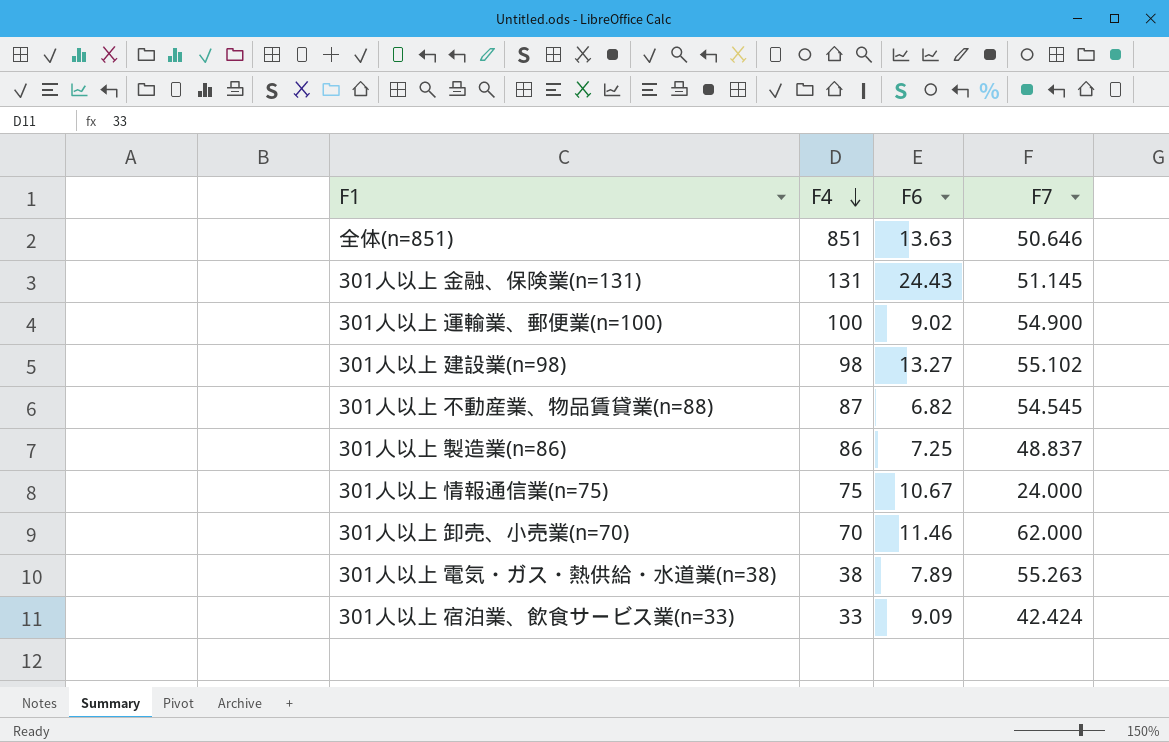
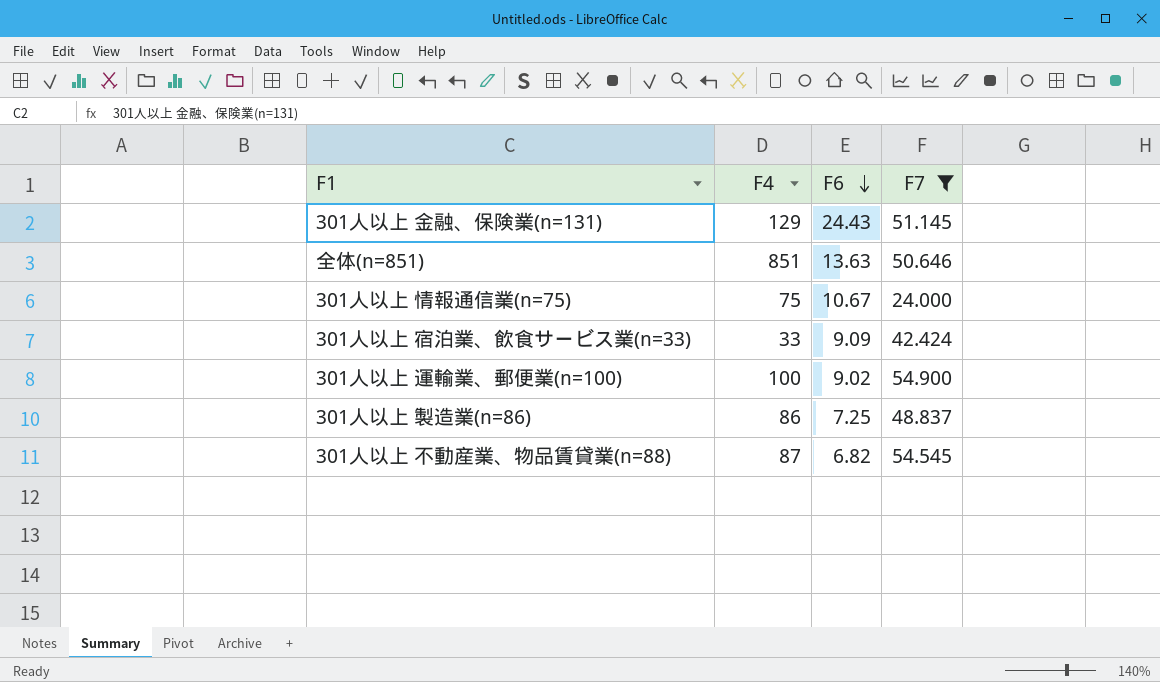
filter: none -> F7 <= 54.900
row order: F4 descending -> F6 descending
301人以上 金融、保険業(n=131) | F4: 131 -> 129

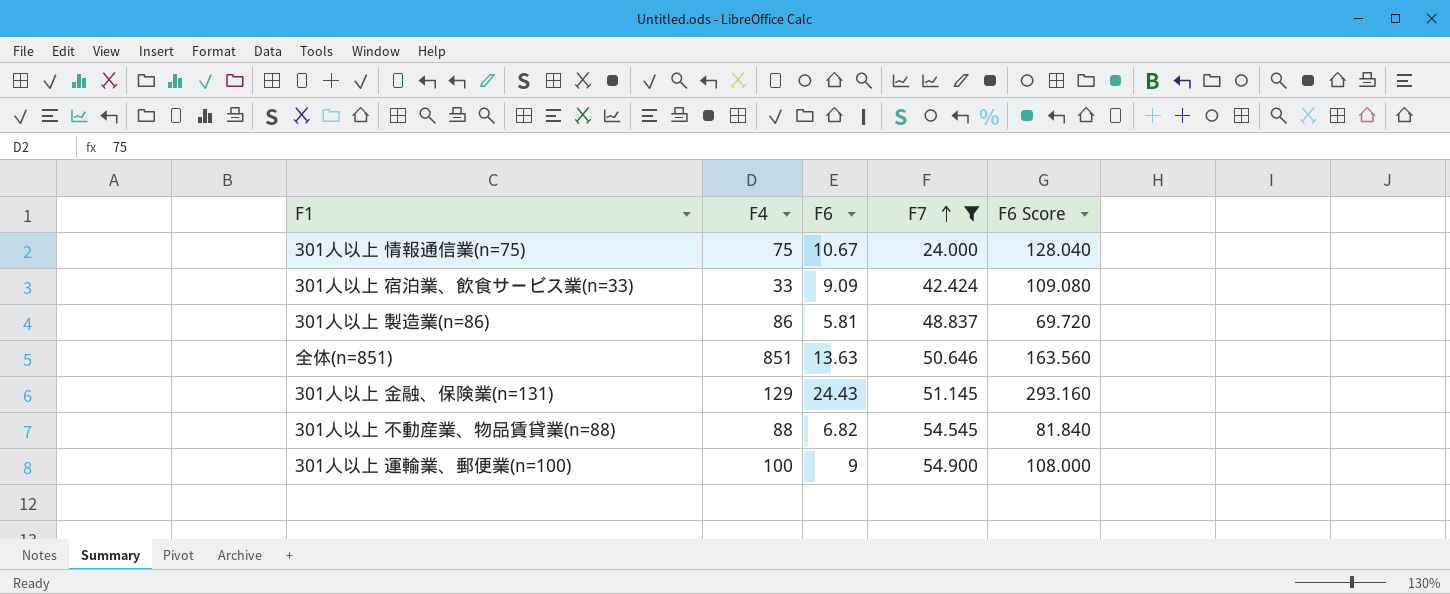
row order: F6 descending -> F7 ascending
column F6 Score | formula: none -> [F6] * 12
301人以上 製造業(n=86) | F6: 7.25 -> 5.81
301人以上 不動産業、物品賃貸業(n=88) | F4: 87 -> 88
301人以上 運輸業、郵便業(n=100) | F6: 9.02 -> 9

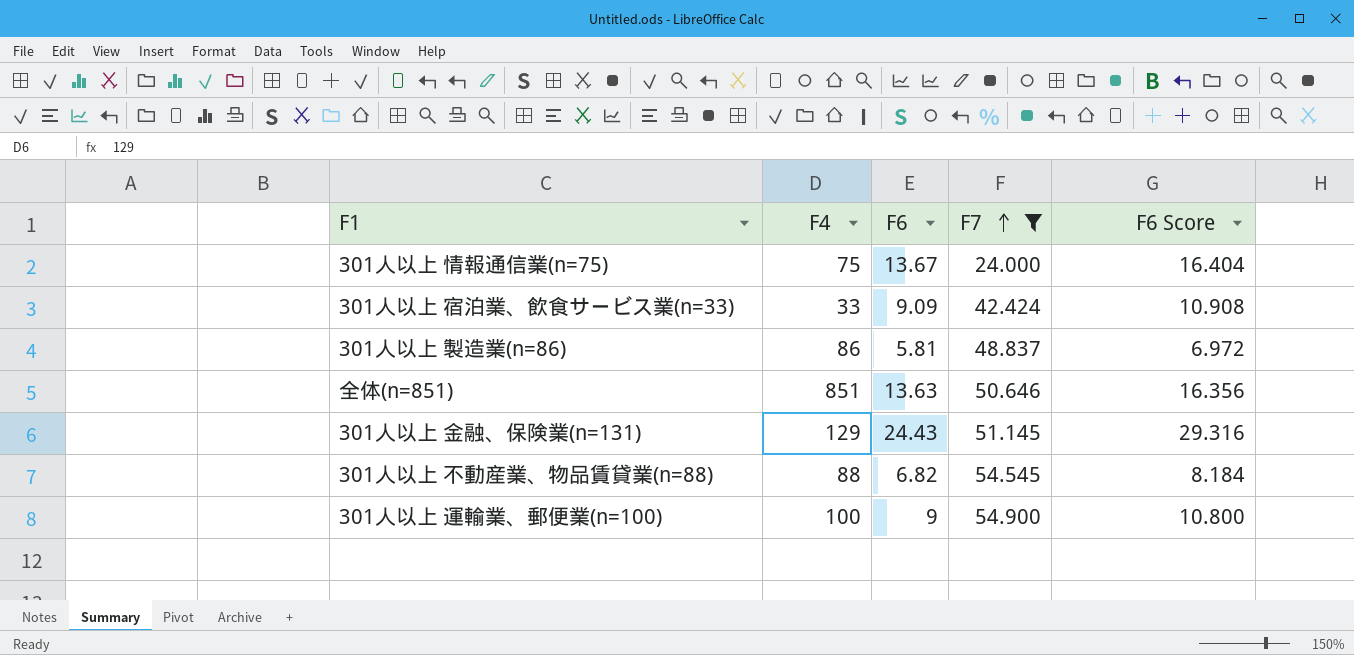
column F6 Score | formula: [F6] * 12 -> [F6] * 1.2
301人以上 情報通信業(n=75) | F6: 10.67 -> 13.67

